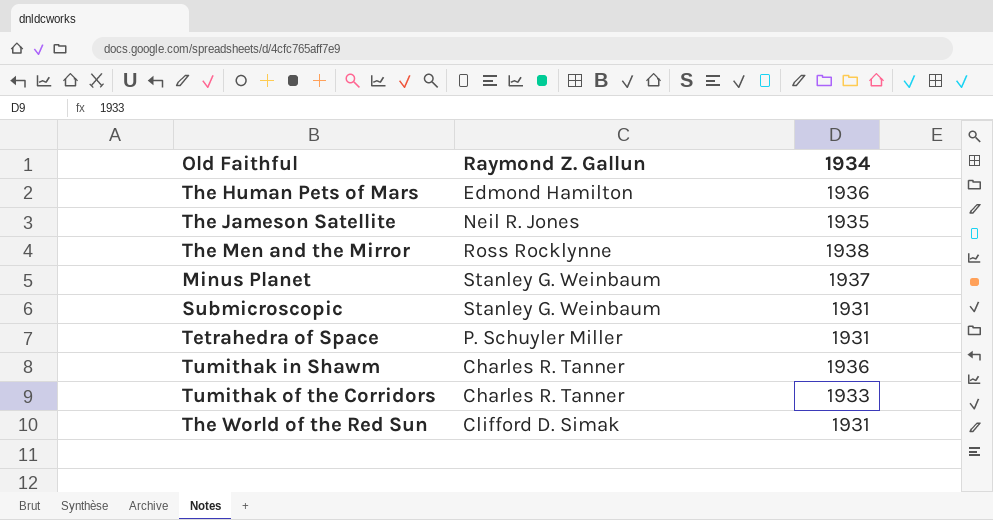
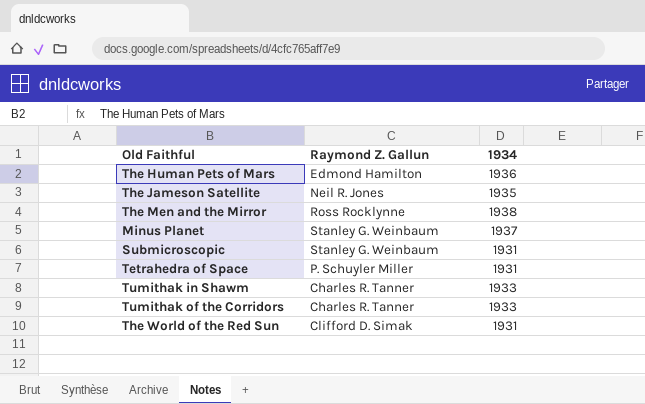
Tumithak in Shawm | 1934: 1936 -> 1933

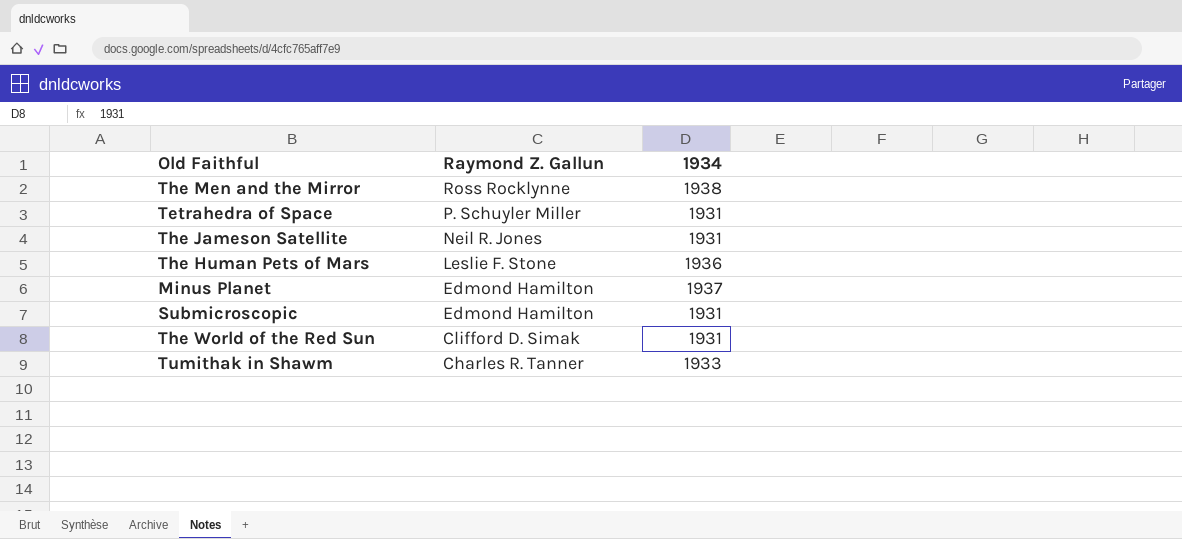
row order: none -> Raymond Z. Gallun descending
row Tumithak of the Corridors: Charles R. Tanner | 1933 -> none
The Jameson Satellite | 1934: 1935 -> 1931
The Human Pets of Mars | Raymond Z. Gallun: Edmond Hamilton -> Leslie F. Stone
Minus Planet | Raymond Z. Gallun: Stanley G. Weinbaum -> Edmond Hamilton
Submicroscopic | Raymond Z. Gallun: Stanley G. Weinbaum -> Edmond Hamilton

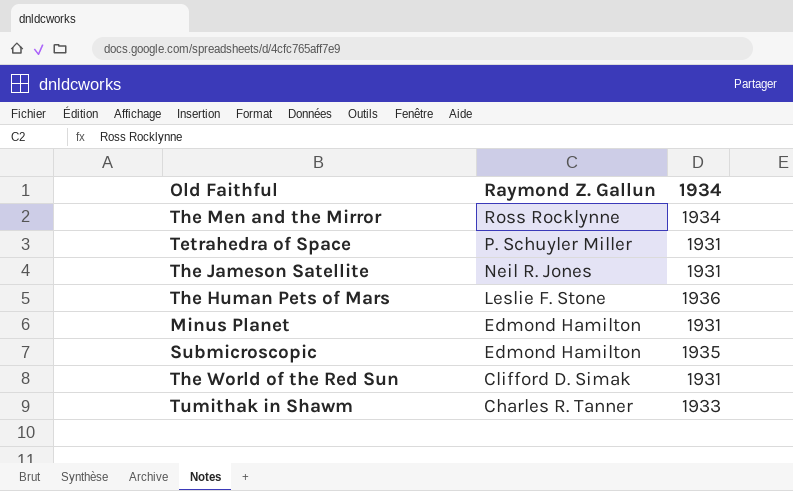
The Men and the Mirror | 1934: 1938 -> 1934
Minus Planet | 1934: 1937 -> 1931
Submicroscopic | 1934: 1931 -> 1935

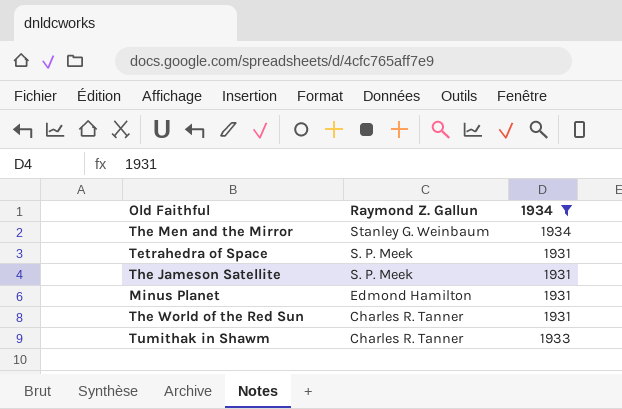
filter: none -> 1934 <= 1934
The Men and the Mirror | Raymond Z. Gallun: Ross Rocklynne -> Stanley G. Weinbaum
Tetrahedra of Space | Raymond Z. Gallun: P. Schuyler Miller -> S. P. Meek
The Jameson Satellite | Raymond Z. Gallun: Neil R. Jones -> S. P. Meek
The World of the Red Sun | Raymond Z. Gallun: Clifford D. Simak -> Charles R. Tanner

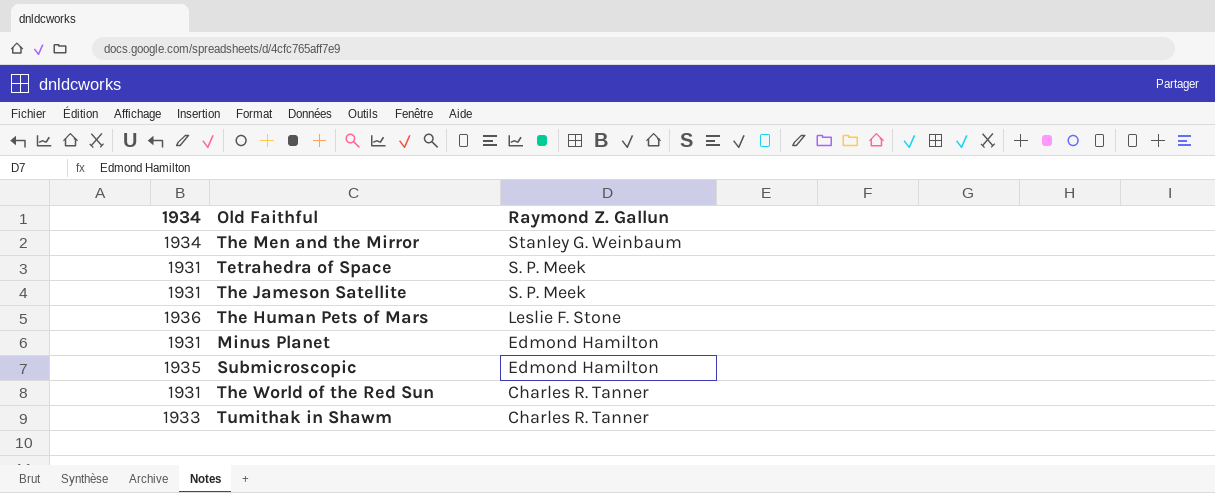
filter: 1934 <= 1934 -> none
column 1934 | position: 3 -> 1

